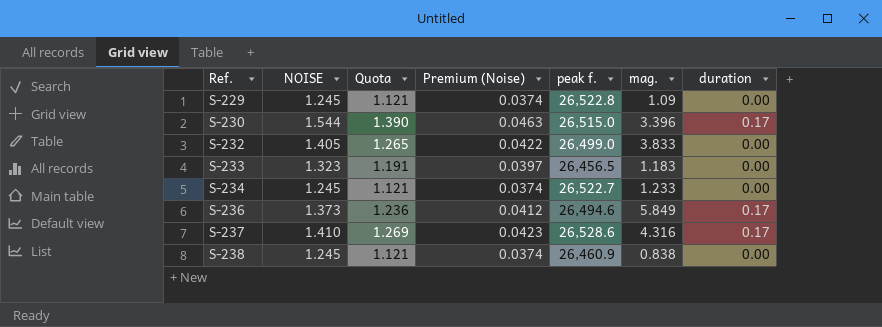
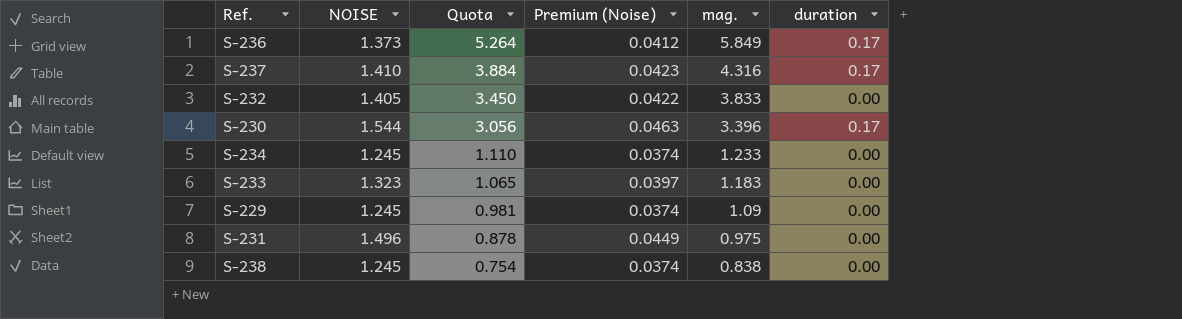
row order: Ref. ascending -> Quota descending
column peak f. | position: 5 -> none
column Quota | formula: [NOISE] * 0.9 -> [mag.] * 0.9
row S-231: none -> 1.496 | 0.878 | 0.0449 | 0.975 | 0.00

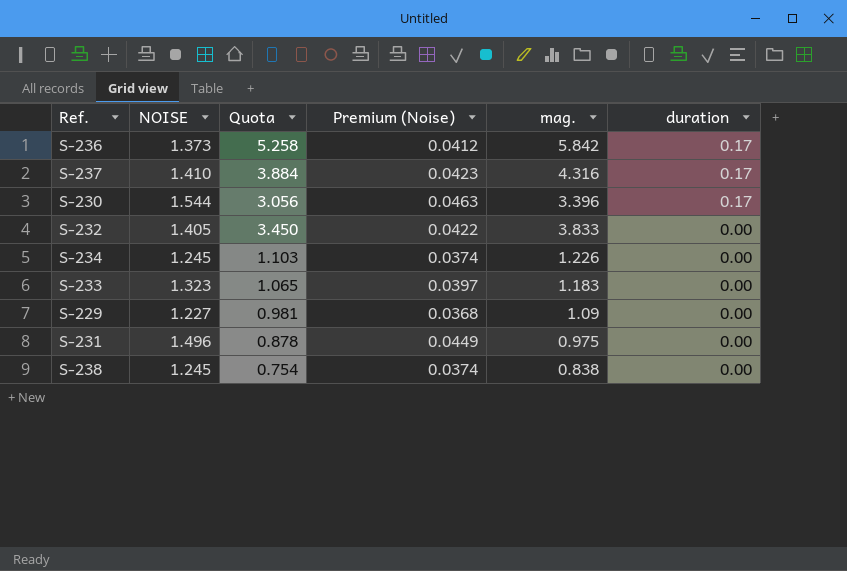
row order: Quota descending -> duration descending
S-236 | Quota: 5.264 -> 5.258
S-236 | mag.: 5.849 -> 5.842
S-234 | Quota: 1.110 -> 1.103
S-234 | mag.: 1.233 -> 1.226
S-229 | NOISE: 1.245 -> 1.227
S-229 | Premium (Noise): 0.0374 -> 0.0368

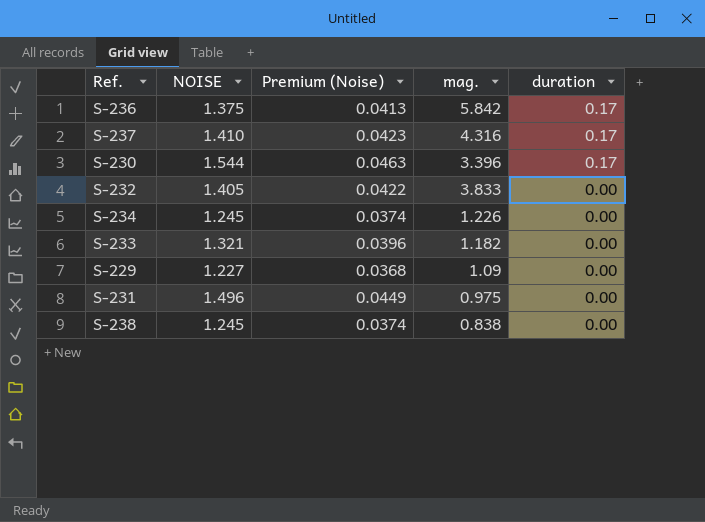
column Quota | formula: [mag.] * 0.9 -> none
S-236 | NOISE: 1.373 -> 1.375
S-236 | Premium (Noise): 0.0412 -> 0.0413
S-233 | NOISE: 1.323 -> 1.321
S-233 | Premium (Noise): 0.0397 -> 0.0396
S-233 | mag.: 1.183 -> 1.182

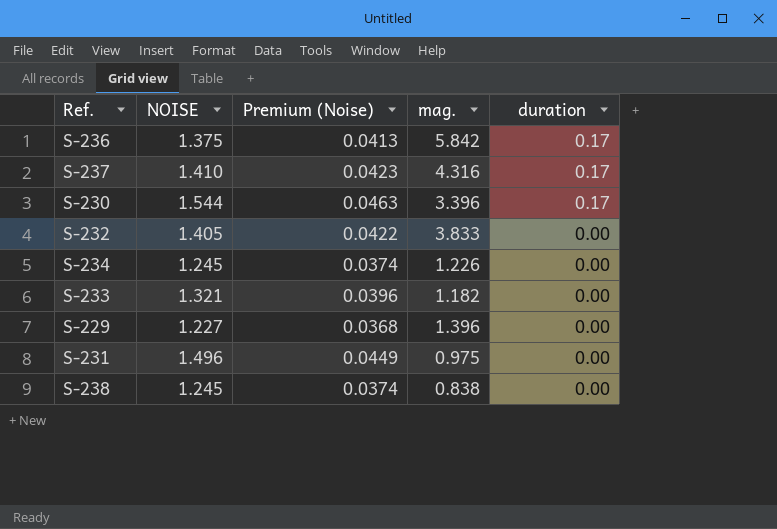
S-229 | mag.: 1.09 -> 1.396

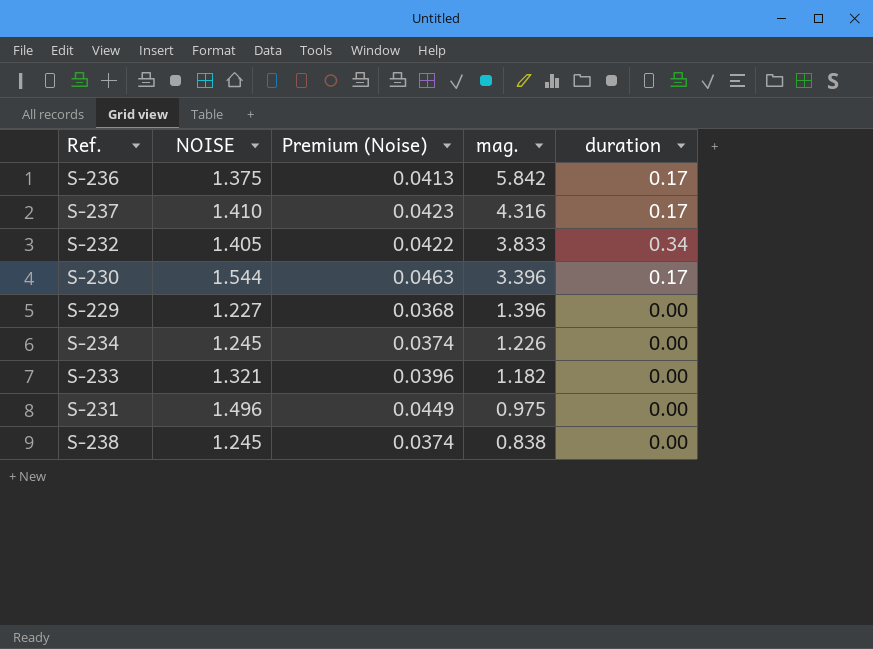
row order: duration descending -> mag. descending
S-232 | duration: 0.00 -> 0.34

